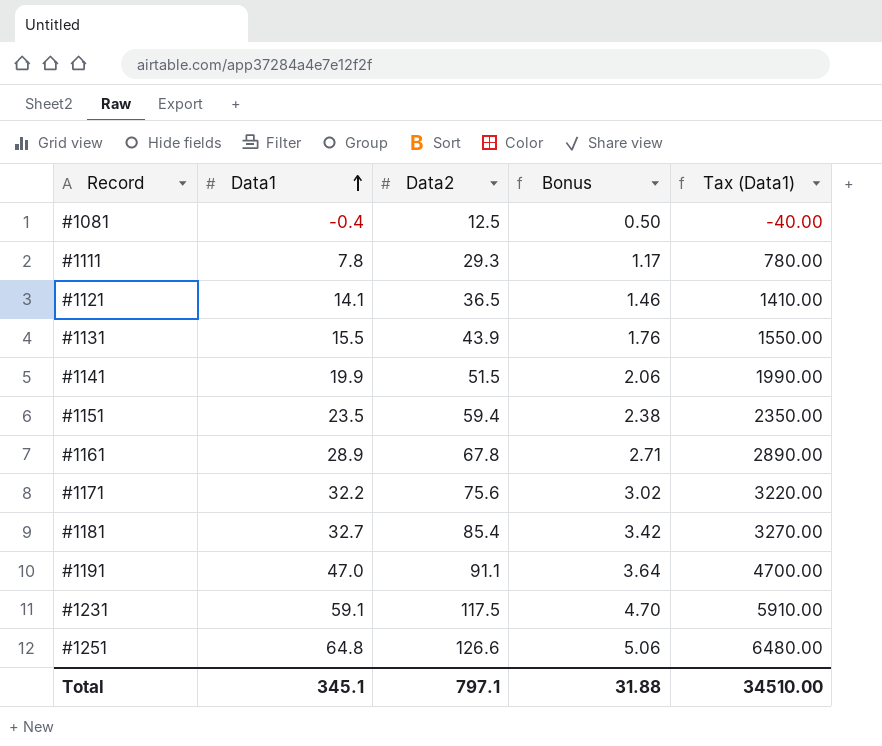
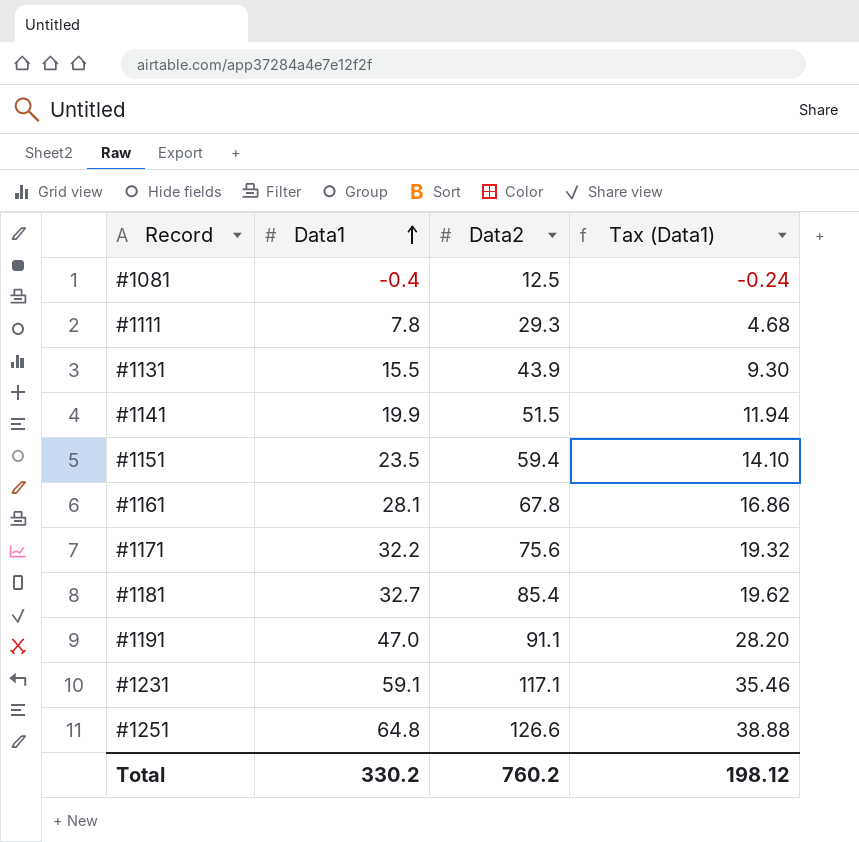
column Bonus | formula: [Data2] * 0.04 -> none
column Tax (Data1) | formula: [Data1] * 100 -> [Data1] * 0.6
row #1121: 14.1 | 36.5 | 1.46 | 1410.00 -> none
#1161 | Data1: 28.9 -> 28.1
#1231 | Data2: 117.5 -> 117.1
Total | Data1: 345.1 -> 330.2
Total | Data2: 797.1 -> 760.2
Total | Tax (Data1): 34510.00 -> 198.12

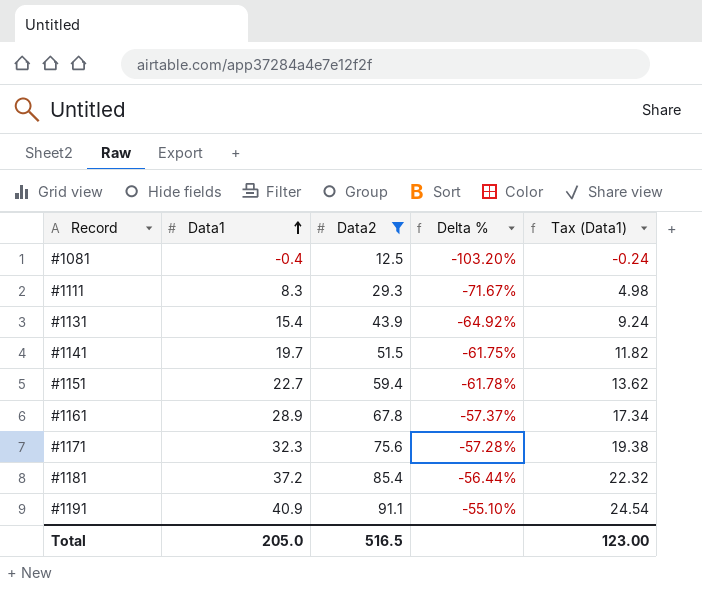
filter: none -> Data2 <= 91.1
column Delta % | formula: none -> ([Data1] - [Data2]) / [Data2]
#1111 | Data1: 7.8 -> 8.3
#1111 | Tax (Data1): 4.68 -> 4.98
#1131 | Data1: 15.5 -> 15.4
#1131 | Tax (Data1): 9.30 -> 9.24
#1141 | Data1: 19.9 -> 19.7
#1141 | Tax (Data1): 11.94 -> 11.82
#1151 | Data1: 23.5 -> 22.7
#1151 | Tax (Data1): 14.10 -> 13.62
#1161 | Data1: 28.1 -> 28.9
#1161 | Tax (Data1): 16.86 -> 17.34
#1171 | Data1: 32.2 -> 32.3
#1171 | Tax (Data1): 19.32 -> 19.38
#1181 | Data1: 32.7 -> 37.2
#1181 | Tax (Data1): 19.62 -> 22.32
#1191 | Data1: 47.0 -> 40.9
#1191 | Tax (Data1): 28.20 -> 24.54
Total | Data1: 330.2 -> 205.0
Total | Data2: 760.2 -> 516.5
Total | Tax (Data1): 198.12 -> 123.00

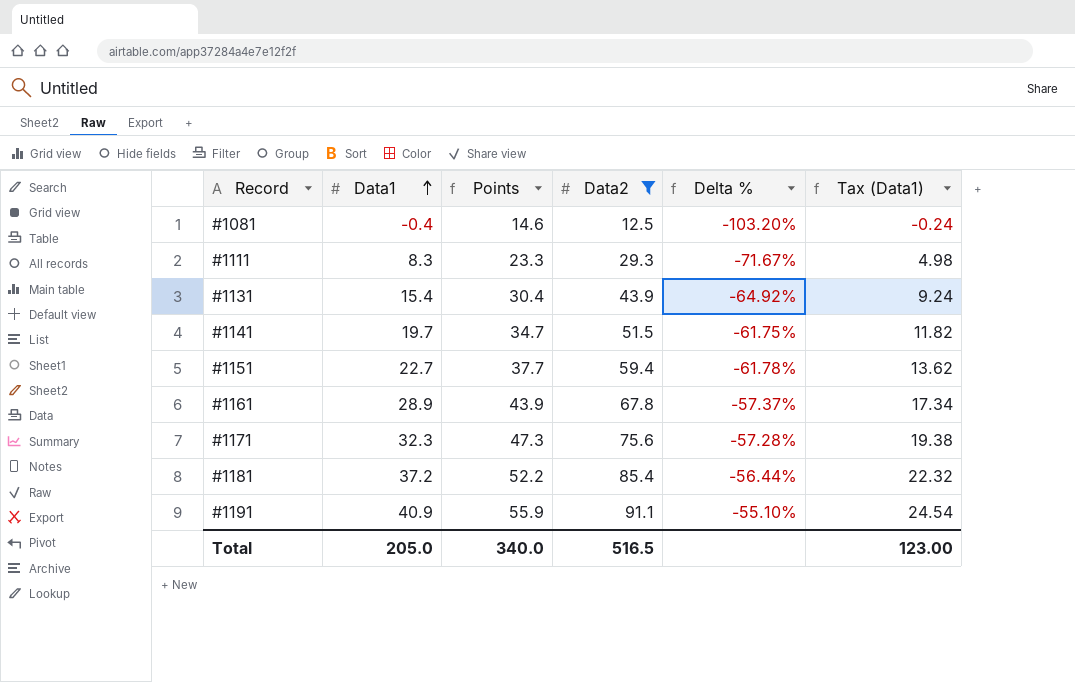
column Points | formula: none -> [Data1] + 15

